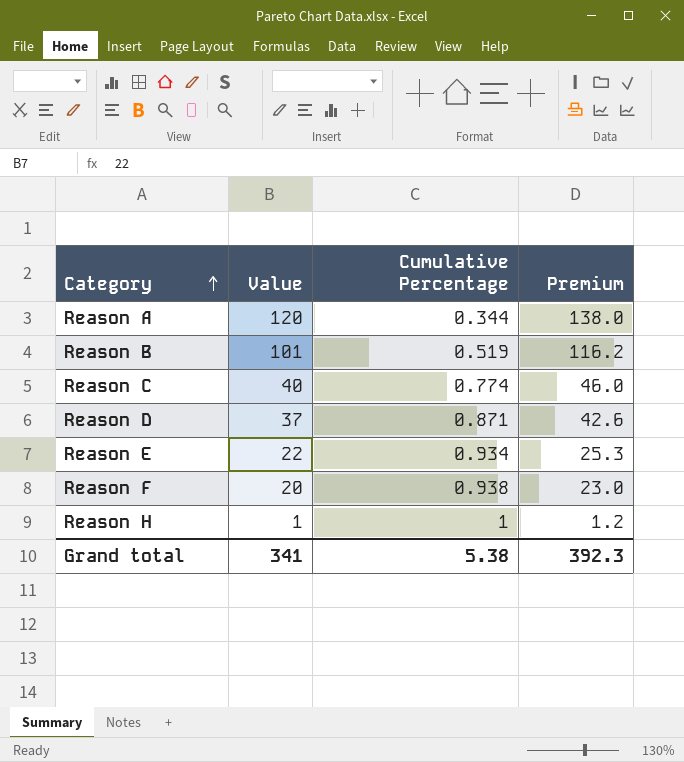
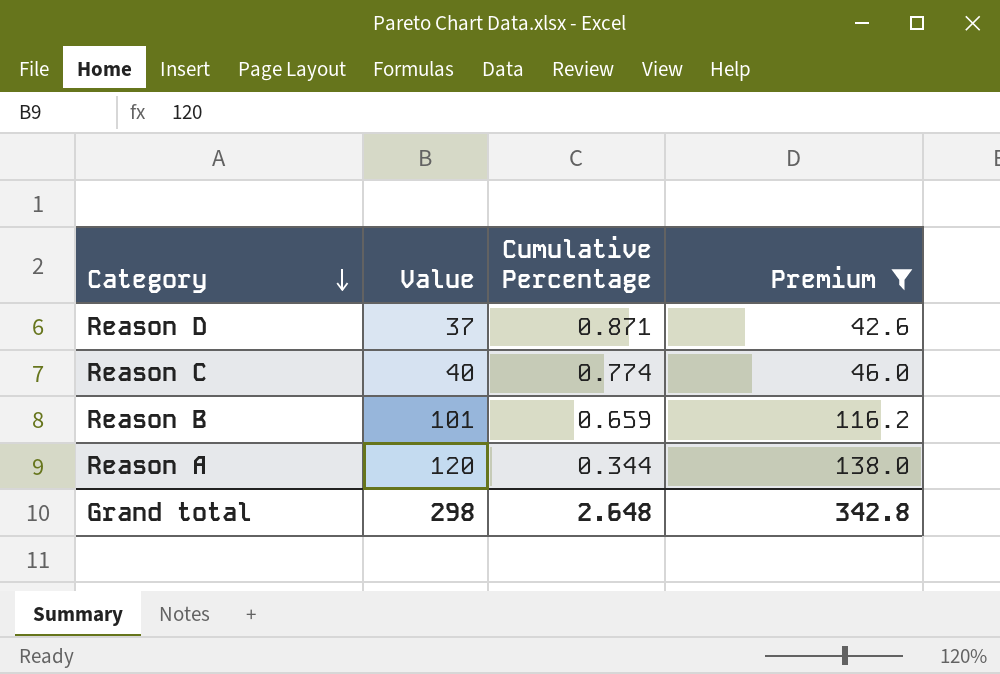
filter: none -> Premium >= 42.6
row order: Category ascending -> Category descending
Reason B | Cumulative Percentage: 0.519 -> 0.659
Grand total | Value: 341 -> 298
Grand total | Cumulative Percentage: 5.38 -> 2.648
Grand total | Premium: 392.3 -> 342.8

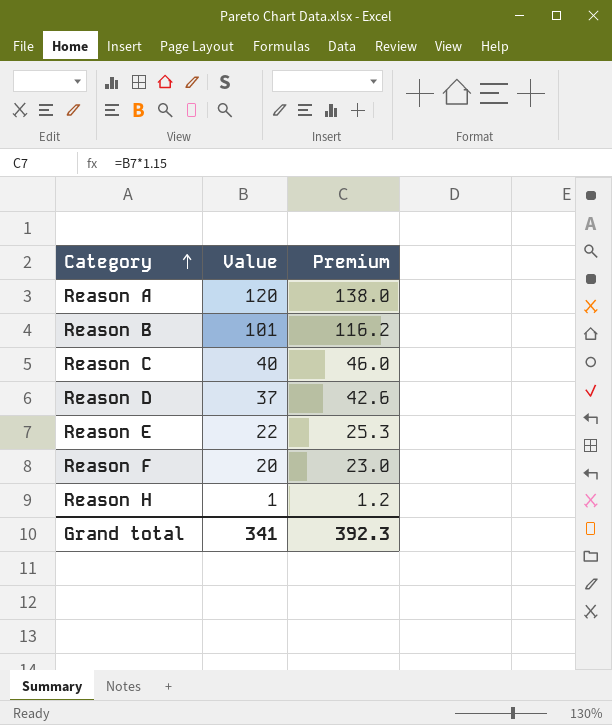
filter: Premium >= 42.6 -> none
row order: Category descending -> Category ascending
column Cumulative Percentage | position: 3 -> none
Grand total | Value: 298 -> 341
Grand total | Premium: 342.8 -> 392.3

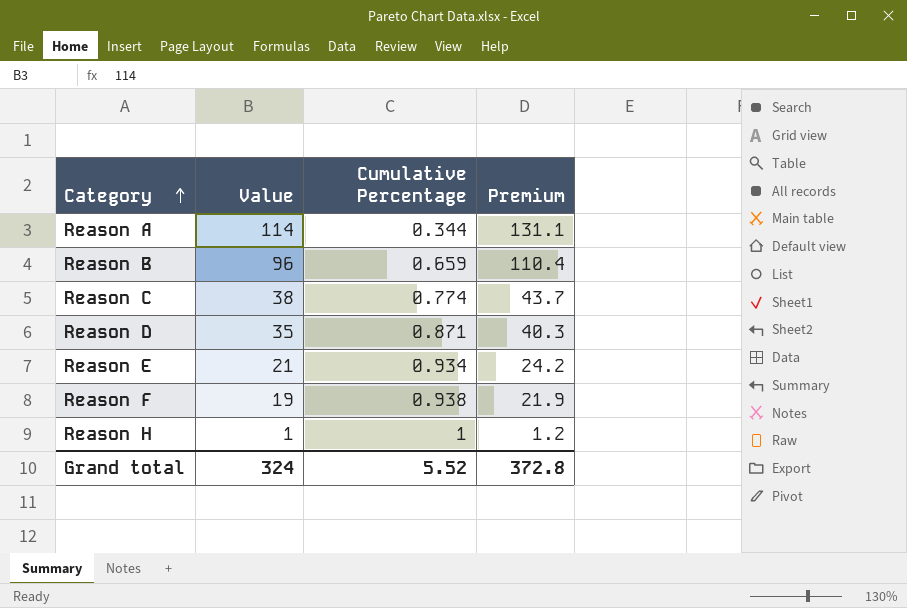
column Cumulative Percentage | position: none -> 3
Reason A | Value: 120 -> 114
Reason A | Premium: 138.0 -> 131.1
Reason B | Value: 101 -> 96
Reason B | Premium: 116.2 -> 110.4
Reason C | Value: 40 -> 38
Reason C | Premium: 46.0 -> 43.7
Reason D | Value: 37 -> 35
Reason D | Premium: 42.6 -> 40.3
Reason E | Value: 22 -> 21
Reason E | Premium: 25.3 -> 24.2
Reason F | Value: 20 -> 19
Reason F | Premium: 23.0 -> 21.9
Grand total | Value: 341 -> 324
Grand total | Premium: 392.3 -> 372.8

